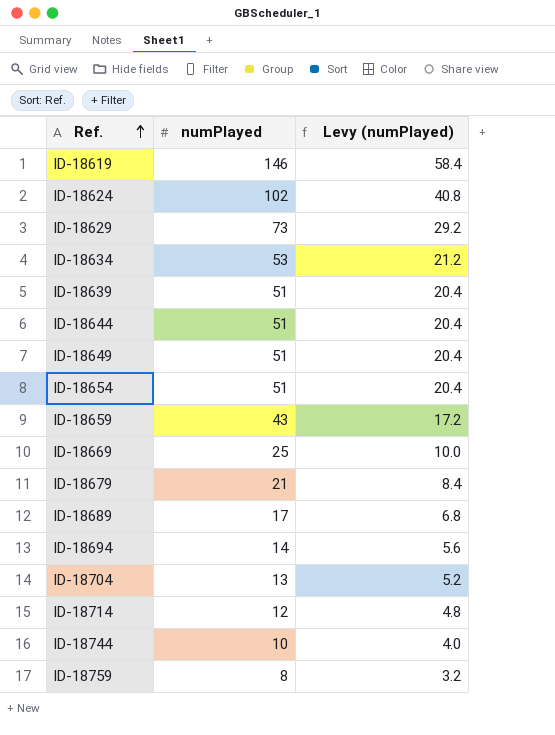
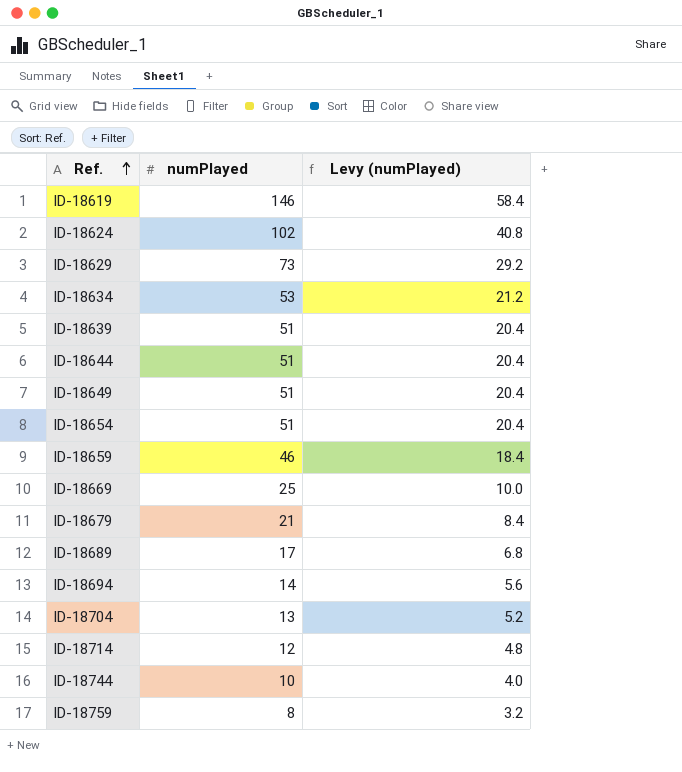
ID-18659 | numPlayed: 43 -> 46
ID-18659 | Levy (numPlayed): 17.2 -> 18.4

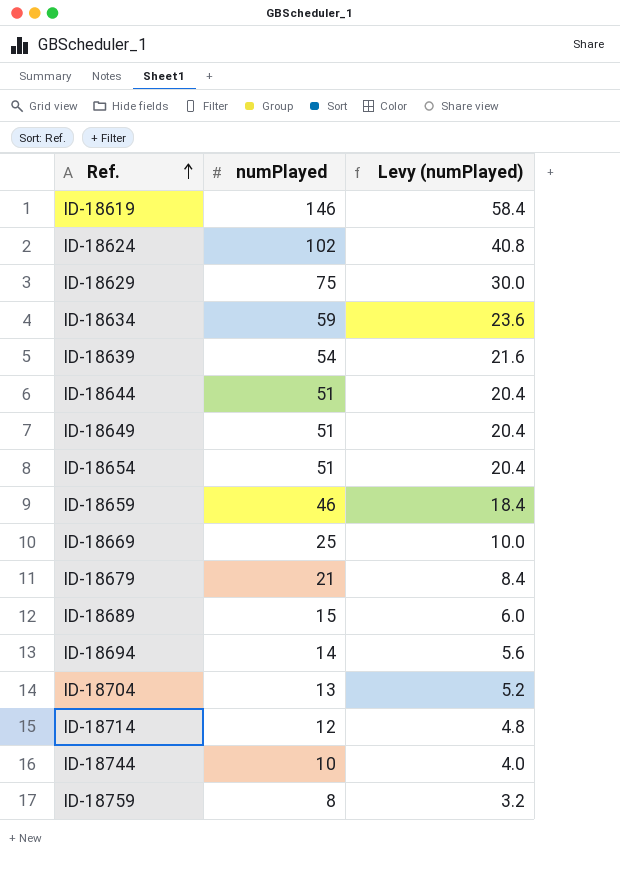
ID-18629 | numPlayed: 73 -> 75
ID-18629 | Levy (numPlayed): 29.2 -> 30.0
ID-18634 | numPlayed: 53 -> 59
ID-18634 | Levy (numPlayed): 21.2 -> 23.6
ID-18639 | numPlayed: 51 -> 54
ID-18639 | Levy (numPlayed): 20.4 -> 21.6
ID-18689 | numPlayed: 17 -> 15
ID-18689 | Levy (numPlayed): 6.8 -> 6.0

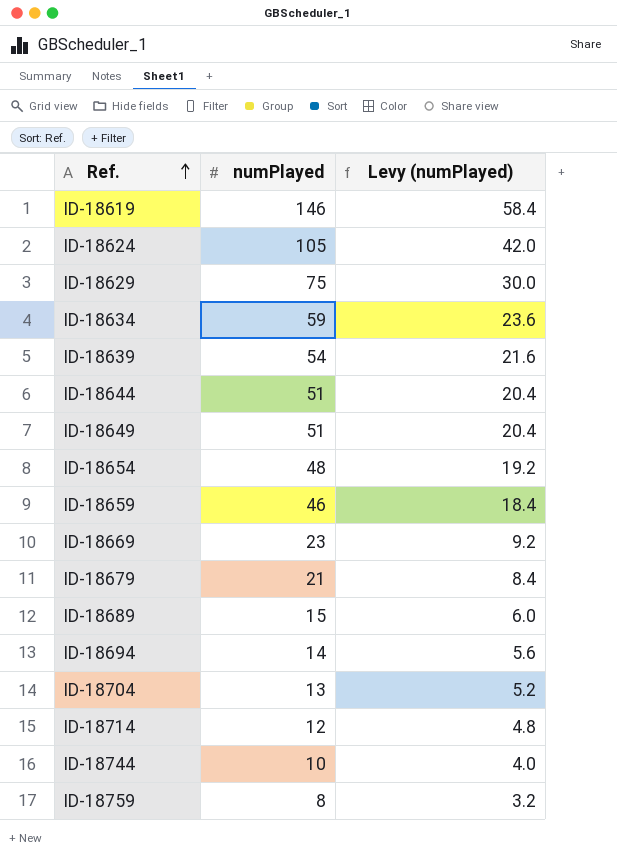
ID-18624 | numPlayed: 102 -> 105
ID-18624 | Levy (numPlayed): 40.8 -> 42.0
ID-18654 | numPlayed: 51 -> 48
ID-18654 | Levy (numPlayed): 20.4 -> 19.2
ID-18669 | numPlayed: 25 -> 23
ID-18669 | Levy (numPlayed): 10.0 -> 9.2

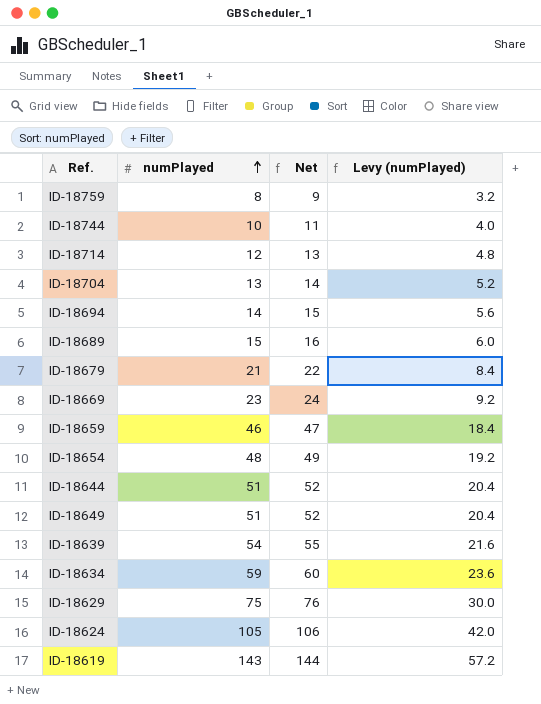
row order: Ref. ascending -> numPlayed ascending
column Net | formula: none -> [numPlayed] + 1
ID-18619 | numPlayed: 146 -> 143
ID-18619 | Levy (numPlayed): 58.4 -> 57.2

